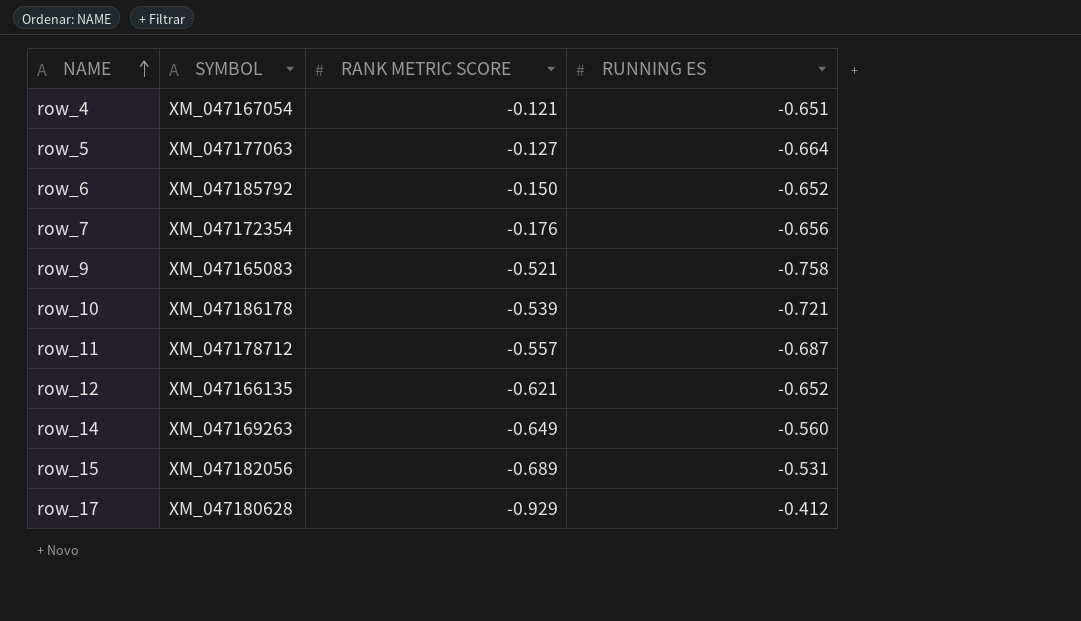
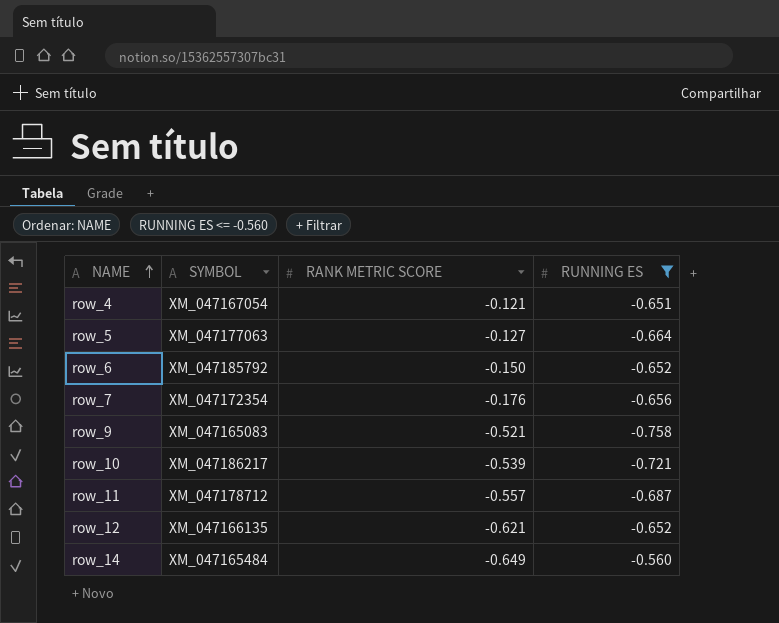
filter: none -> RUNNING ES <= -0.560
row_10 | SYMBOL: XM_047186178 -> XM_047186217
row_14 | SYMBOL: XM_047169263 -> XM_047165484

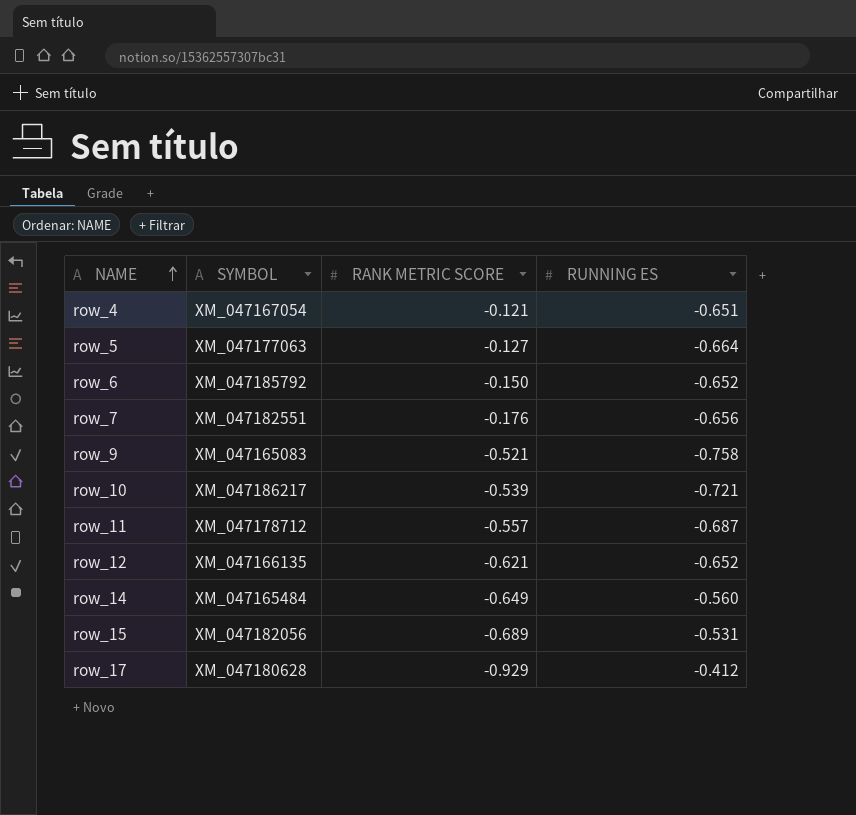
filter: RUNNING ES <= -0.560 -> none
row_7 | SYMBOL: XM_047172354 -> XM_047182551

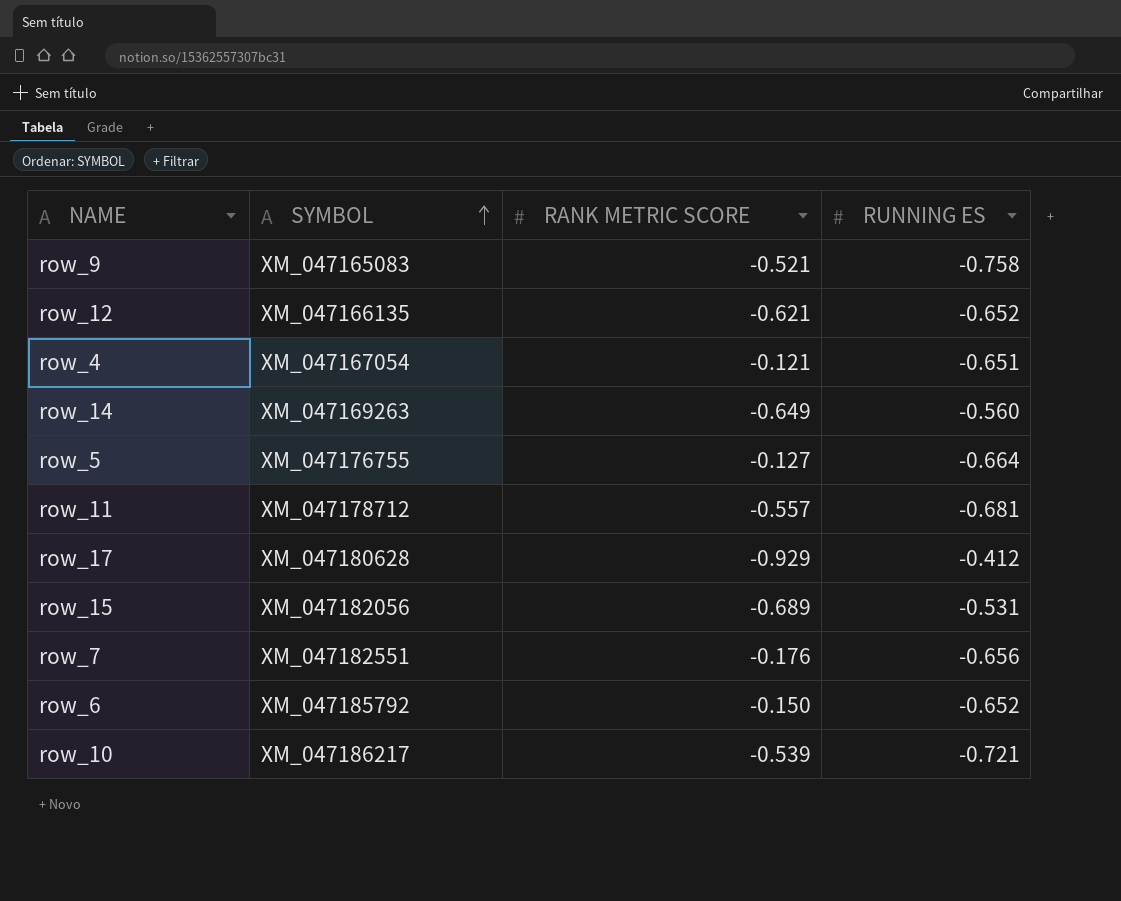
row order: NAME ascending -> SYMBOL ascending
row_14 | SYMBOL: XM_047165484 -> XM_047169263
row_5 | SYMBOL: XM_047177063 -> XM_047176755
row_11 | RUNNING ES: -0.687 -> -0.681

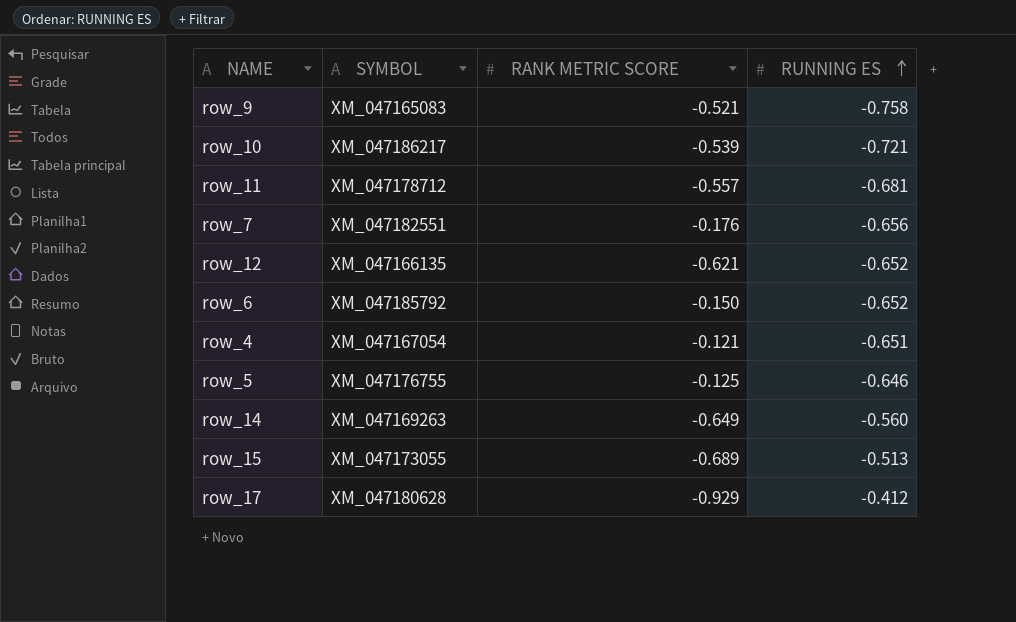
row order: SYMBOL ascending -> RUNNING ES ascending
row_5 | RANK METRIC SCORE: -0.127 -> -0.125
row_5 | RUNNING ES: -0.664 -> -0.646
row_15 | SYMBOL: XM_047182056 -> XM_047173055
row_15 | RUNNING ES: -0.531 -> -0.513

